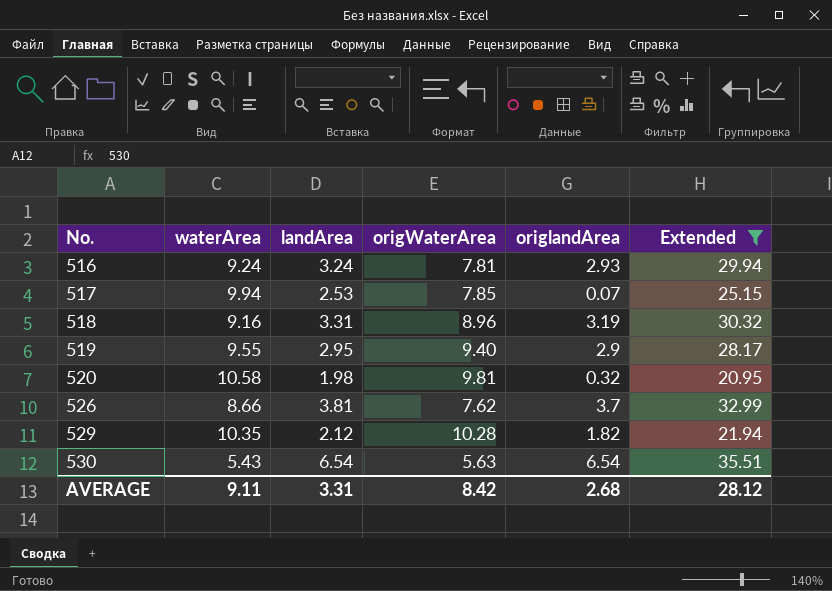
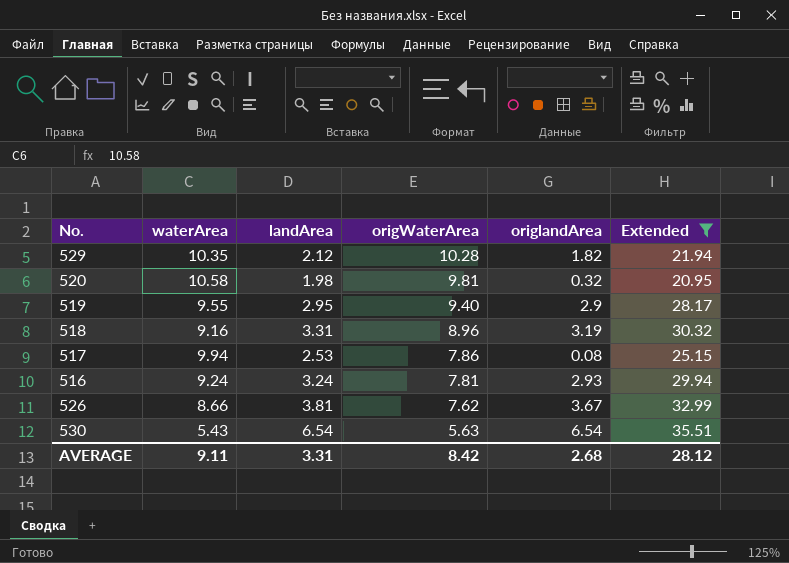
row order: No. ascending -> origWaterArea descending
517 | origWaterArea: 7.85 -> 7.86
517 | origlandArea: 0.07 -> 0.08
526 | origlandArea: 3.7 -> 3.67

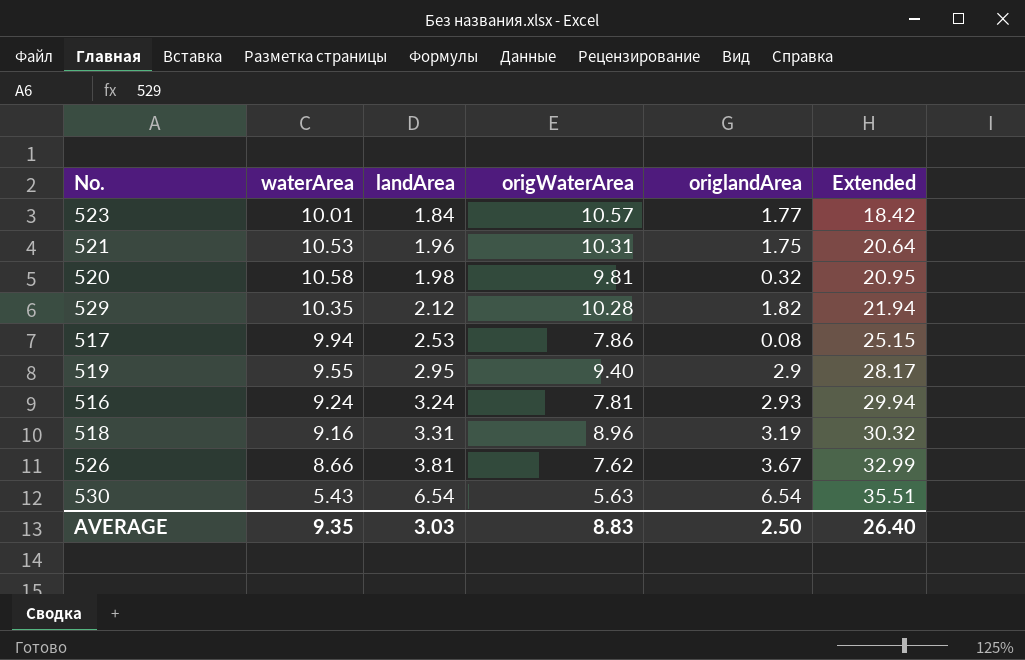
filter: Extended >= 20.95 -> none
row order: origWaterArea descending -> landArea ascending
AVERAGE | waterArea: 9.11 -> 9.35
AVERAGE | landArea: 3.31 -> 3.03
AVERAGE | origWaterArea: 8.42 -> 8.83
AVERAGE | origlandArea: 2.68 -> 2.50
AVERAGE | Extended: 28.12 -> 26.40

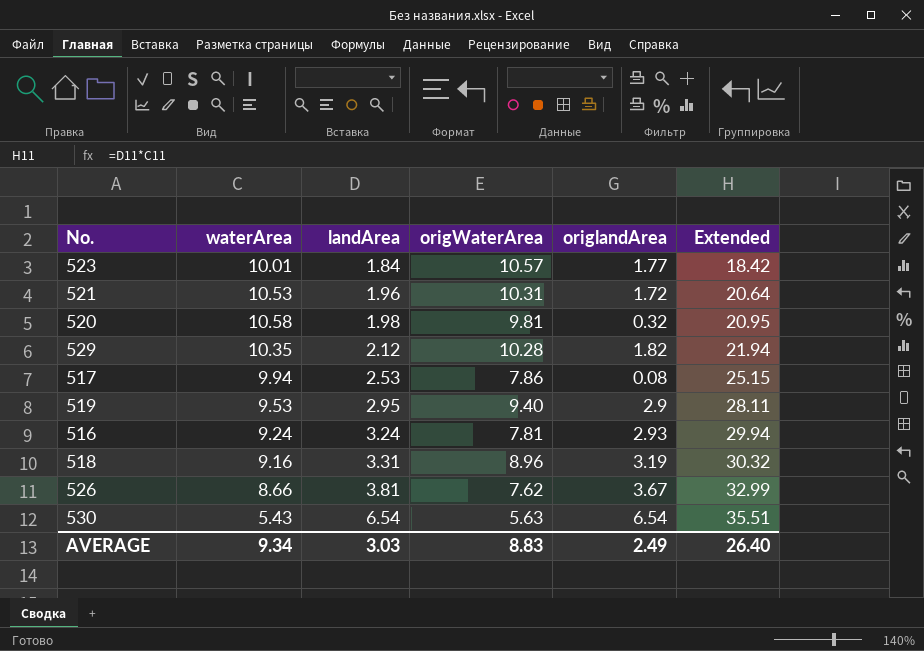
521 | origlandArea: 1.75 -> 1.72
519 | waterArea: 9.55 -> 9.53
519 | Extended: 28.17 -> 28.11
AVERAGE | waterArea: 9.35 -> 9.34
AVERAGE | origlandArea: 2.50 -> 2.49

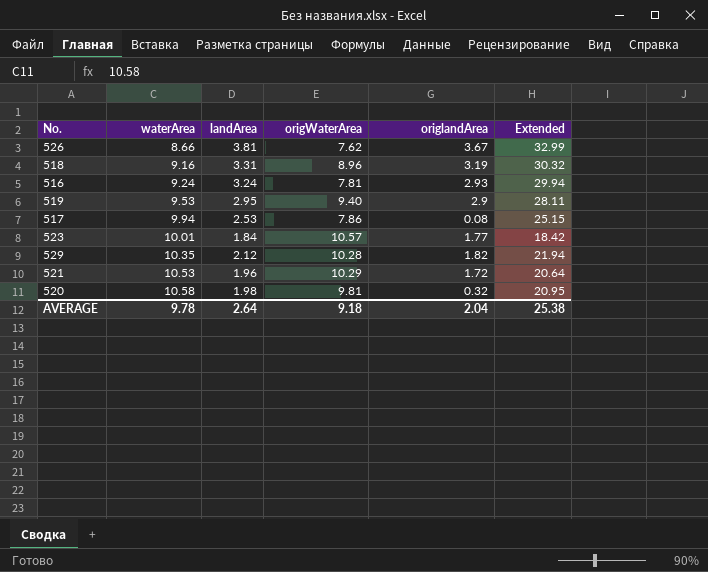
row order: landArea ascending -> waterArea ascending
row 530: 5.43 | 6.54 | 5.63 | 6.54 | 35.51 -> none
521 | origWaterArea: 10.31 -> 10.29
AVERAGE | waterArea: 9.34 -> 9.78
AVERAGE | landArea: 3.03 -> 2.64
AVERAGE | origWaterArea: 8.83 -> 9.18
AVERAGE | origlandArea: 2.49 -> 2.04
AVERAGE | Extended: 26.40 -> 25.38

